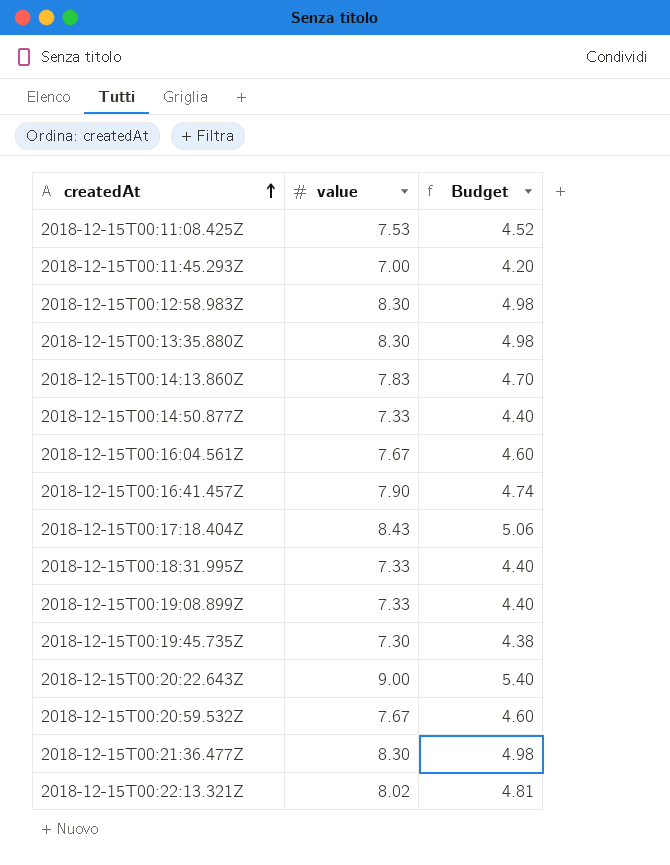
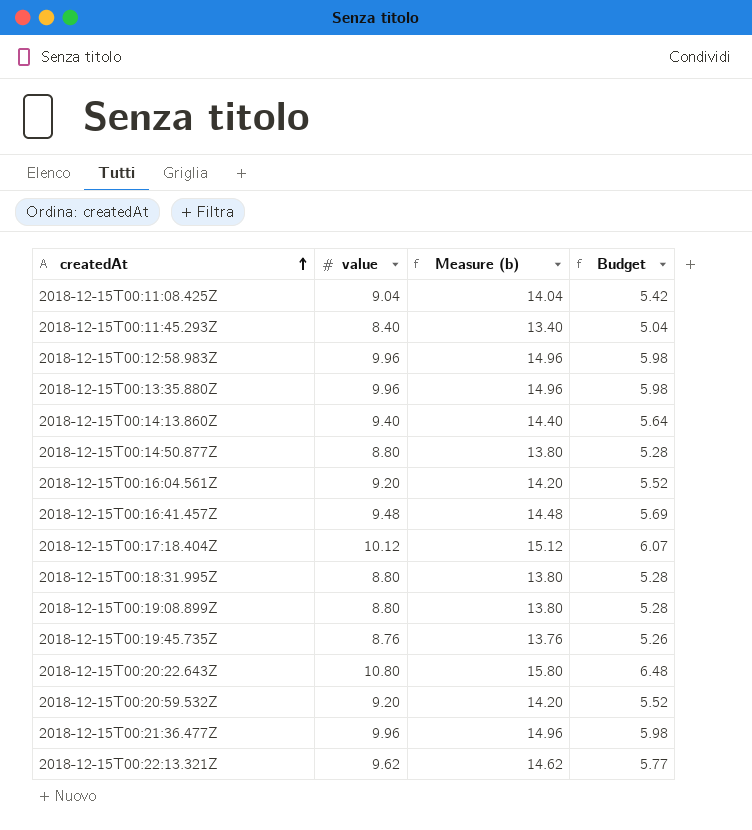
column Measure (b) | formula: none -> [value] + 5
2018-12-15T00:11:08.425Z | value: 7.53 -> 9.04
2018-12-15T00:11:08.425Z | Budget: 4.52 -> 5.42
2018-12-15T00:11:45.293Z | value: 7.00 -> 8.40
2018-12-15T00:11:45.293Z | Budget: 4.20 -> 5.04
2018-12-15T00:12:58.983Z | value: 8.30 -> 9.96
2018-12-15T00:12:58.983Z | Budget: 4.98 -> 5.98
2018-12-15T00:13:35.880Z | value: 8.30 -> 9.96
2018-12-15T00:13:35.880Z | Budget: 4.98 -> 5.98
2018-12-15T00:14:13.860Z | value: 7.83 -> 9.40
2018-12-15T00:14:13.860Z | Budget: 4.70 -> 5.64
2018-12-15T00:14:50.877Z | value: 7.33 -> 8.80
2018-12-15T00:14:50.877Z | Budget: 4.40 -> 5.28
2018-12-15T00:16:04.561Z | value: 7.67 -> 9.20
2018-12-15T00:16:04.561Z | Budget: 4.60 -> 5.52
2018-12-15T00:16:41.457Z | value: 7.90 -> 9.48
2018-12-15T00:16:41.457Z | Budget: 4.74 -> 5.69
2018-12-15T00:17:18.404Z | value: 8.43 -> 10.12
2018-12-15T00:17:18.404Z | Budget: 5.06 -> 6.07
2018-12-15T00:18:31.995Z | value: 7.33 -> 8.80
2018-12-15T00:18:31.995Z | Budget: 4.40 -> 5.28
2018-12-15T00:19:08.899Z | value: 7.33 -> 8.80
2018-12-15T00:19:08.899Z | Budget: 4.40 -> 5.28
2018-12-15T00:19:45.735Z | value: 7.30 -> 8.76
2018-12-15T00:19:45.735Z | Budget: 4.38 -> 5.26
2018-12-15T00:20:22.643Z | value: 9.00 -> 10.80
2018-12-15T00:20:22.643Z | Budget: 5.40 -> 6.48
2018-12-15T00:20:59.532Z | value: 7.67 -> 9.20
2018-12-15T00:20:59.532Z | Budget: 4.60 -> 5.52
2018-12-15T00:21:36.477Z | value: 8.30 -> 9.96
2018-12-15T00:21:36.477Z | Budget: 4.98 -> 5.98
2018-12-15T00:22:13.321Z | value: 8.02 -> 9.62
2018-12-15T00:22:13.321Z | Budget: 4.81 -> 5.77

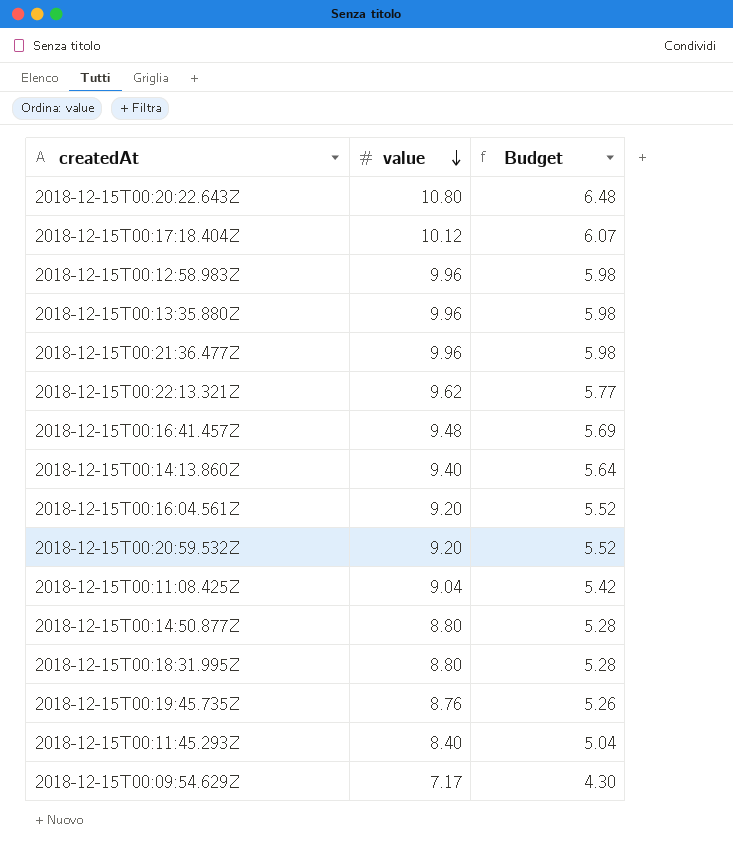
row order: createdAt ascending -> value descending
column Measure (b) | formula: [value] + 5 -> none
row 2018-12-15T00:19:08.899Z: 8.80 | 13.80 | 5.28 -> none
row 2018-12-15T00:09:54.629Z: none -> 7.17 | 4.30

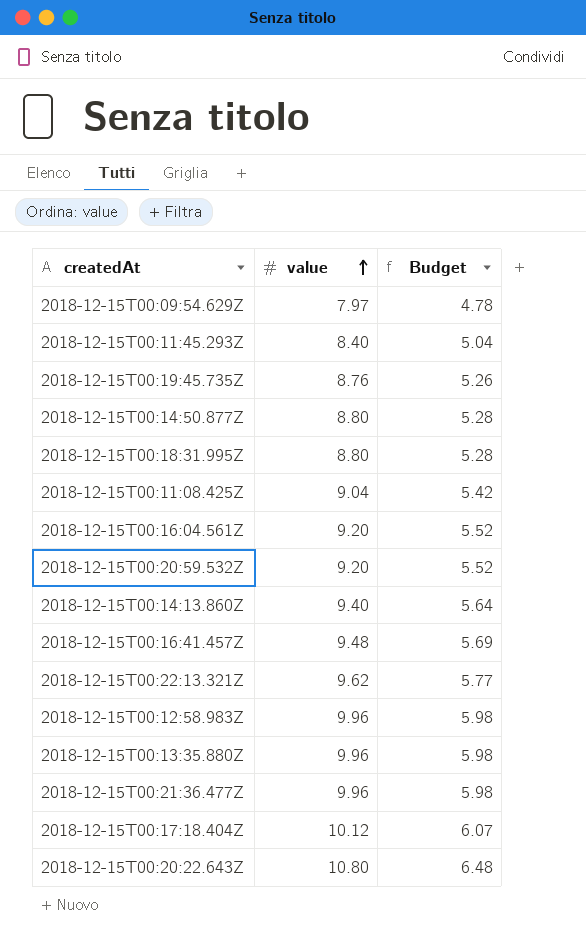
row order: value descending -> value ascending
2018-12-15T00:09:54.629Z | value: 7.17 -> 7.97
2018-12-15T00:09:54.629Z | Budget: 4.30 -> 4.78

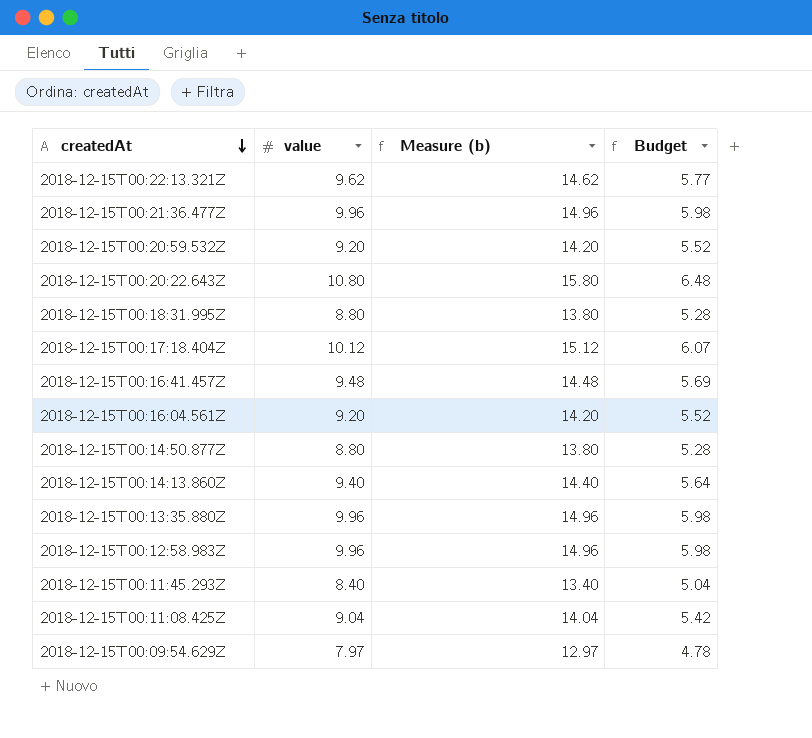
row order: value ascending -> createdAt descending
column Measure (b) | formula: none -> [value] + 5
row 2018-12-15T00:19:45.735Z: 8.76 | 5.26 -> none

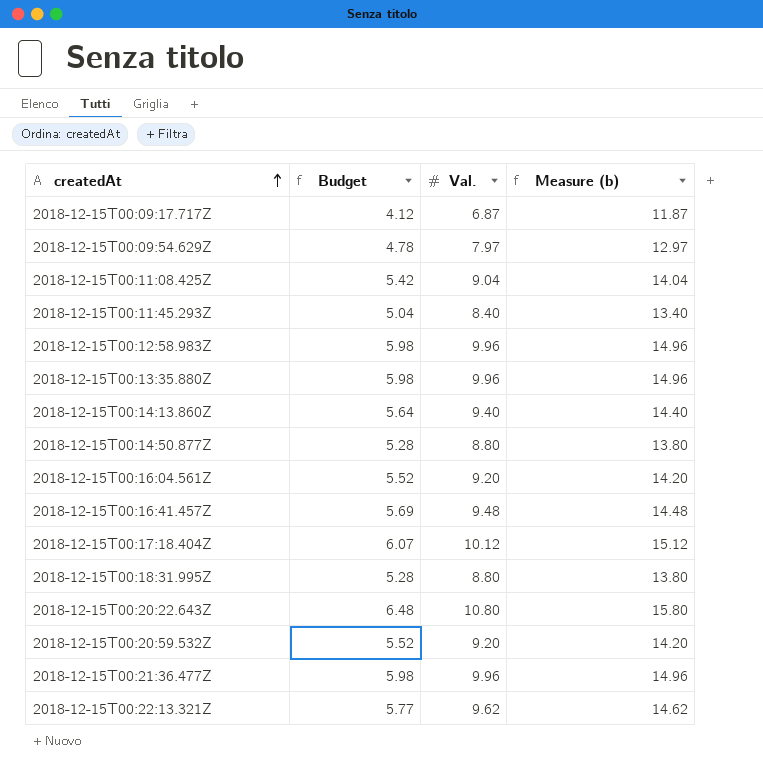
row order: createdAt descending -> createdAt ascending
column Budget | position: 4 -> 2
column name: value -> Val.
row 2018-12-15T00:09:17.717Z: none -> 4.12 | 6.87 | 11.87

